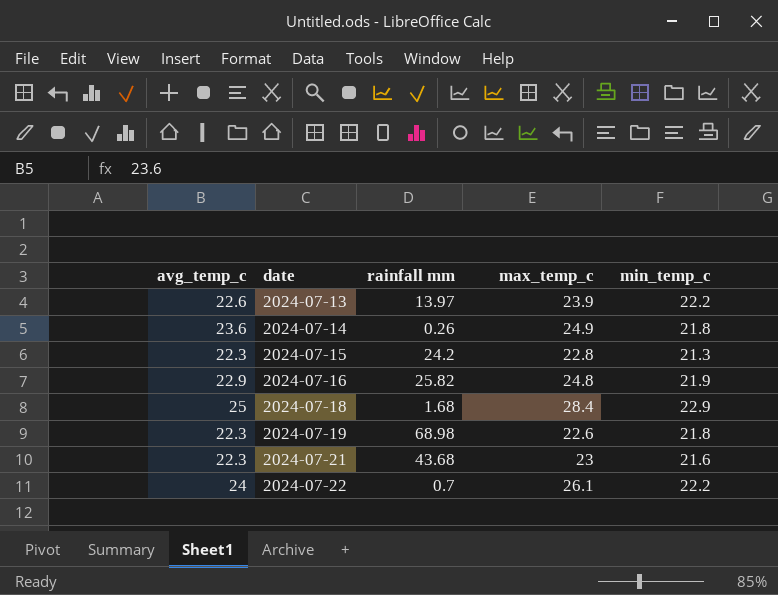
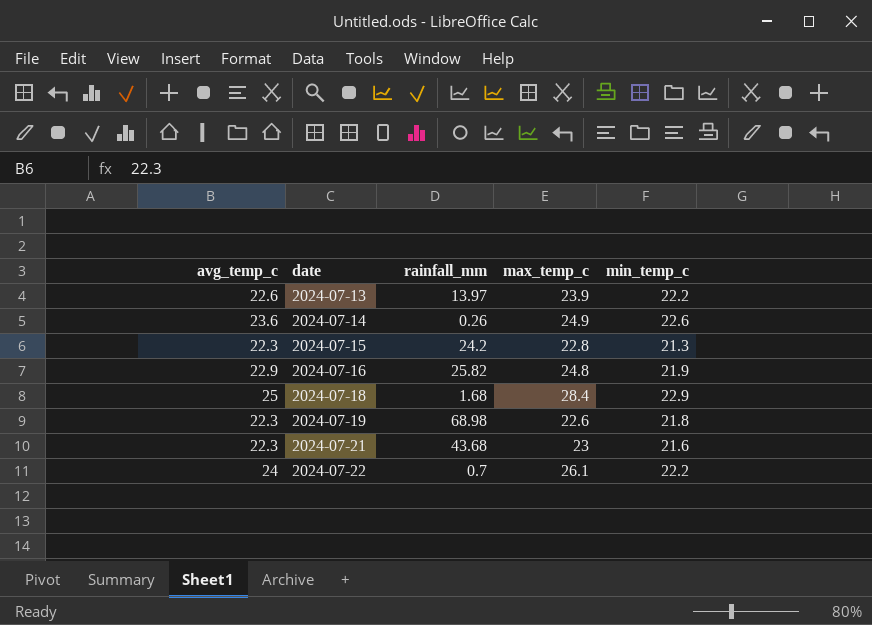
column name: rainfall mm -> rainfall_mm
2024-07-14 | min_temp_c: 21.8 -> 22.6

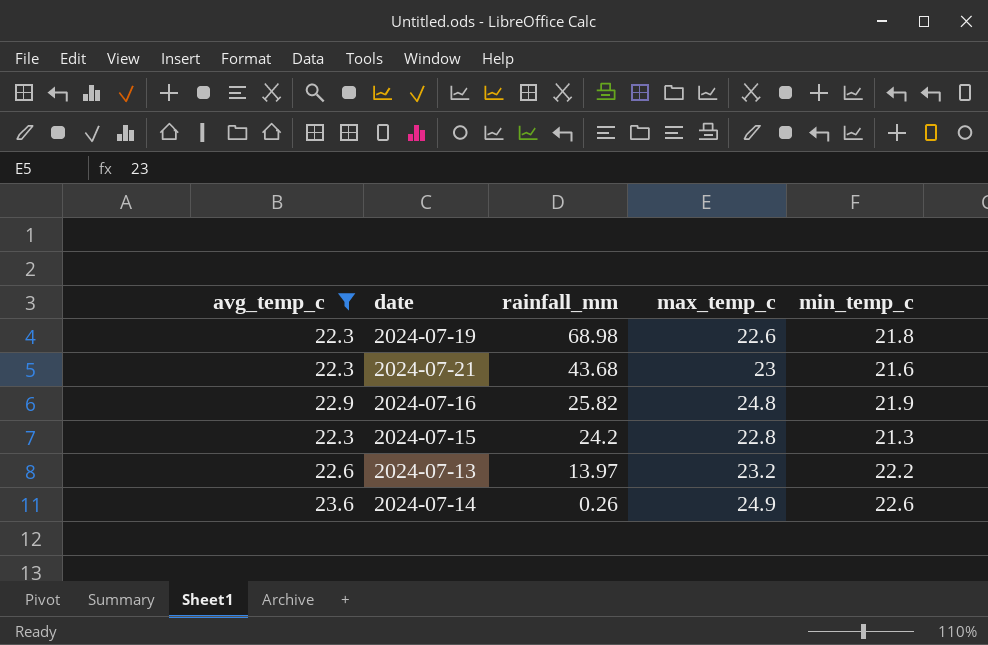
filter: none -> avg_temp_c <= 23.6
row order: date ascending -> rainfall_mm descending
2024-07-13 | max_temp_c: 23.9 -> 23.2

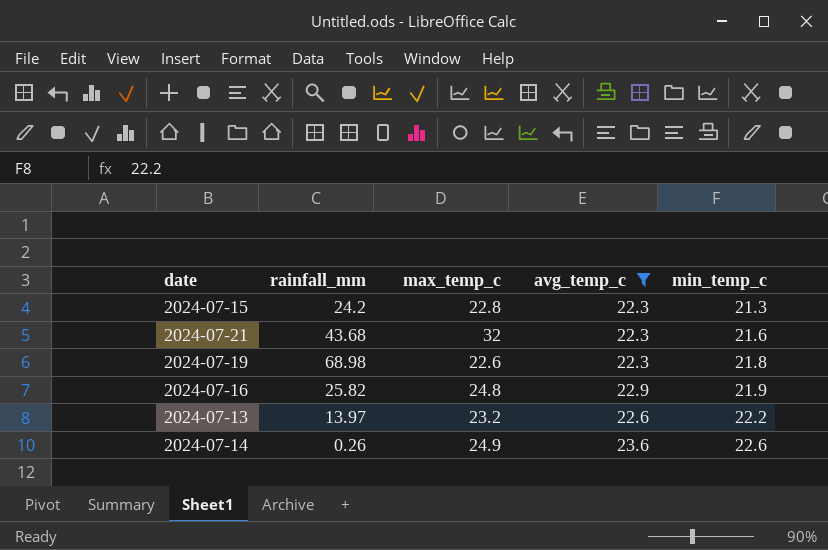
row order: rainfall_mm descending -> min_temp_c ascending
column avg_temp_c | position: 1 -> 4
2024-07-21 | max_temp_c: 23 -> 32

